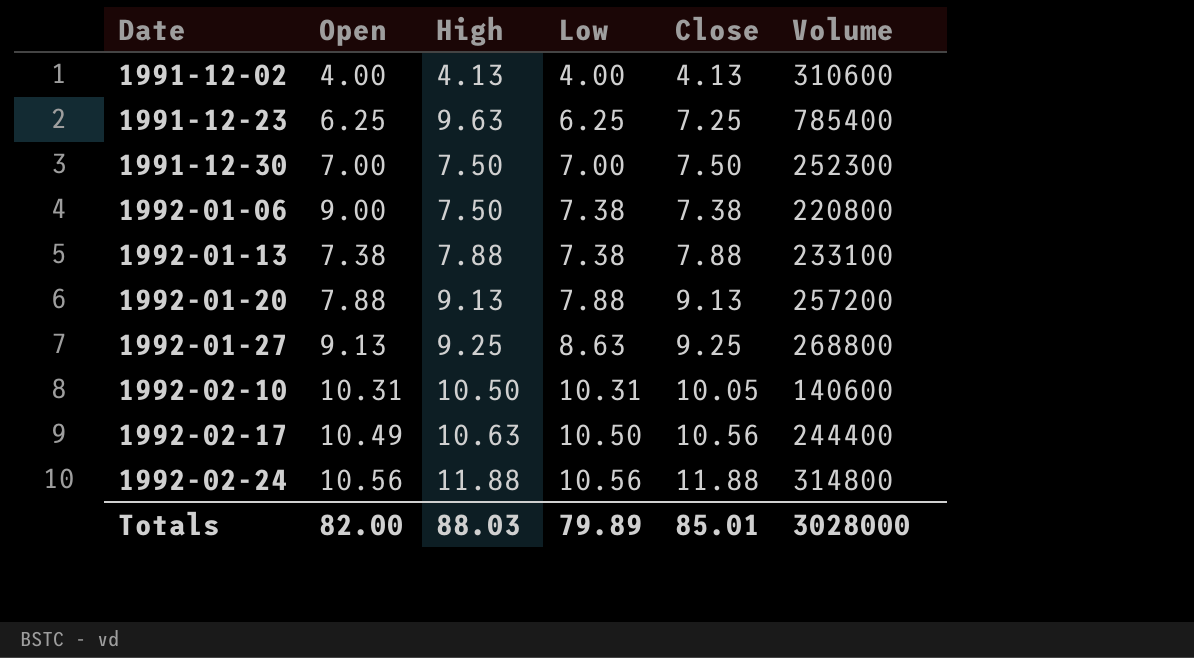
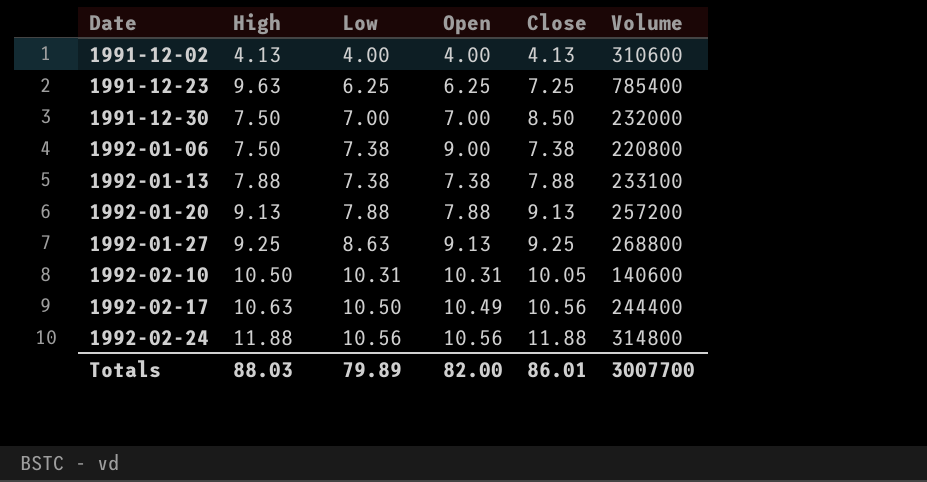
column Open | position: 2 -> 4
1991-12-30 | Close: 7.50 -> 8.50
1991-12-30 | Volume: 252300 -> 232000
Totals | Close: 85.01 -> 86.01
Totals | Volume: 3028000 -> 3007700

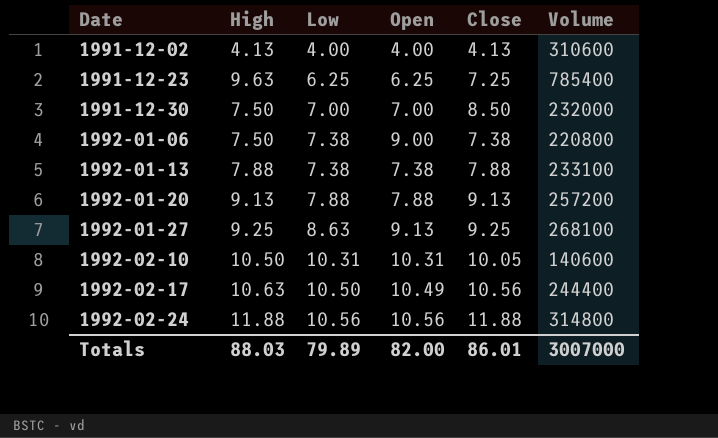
1992-01-27 | Volume: 268800 -> 268100
Totals | Volume: 3007700 -> 3007000

